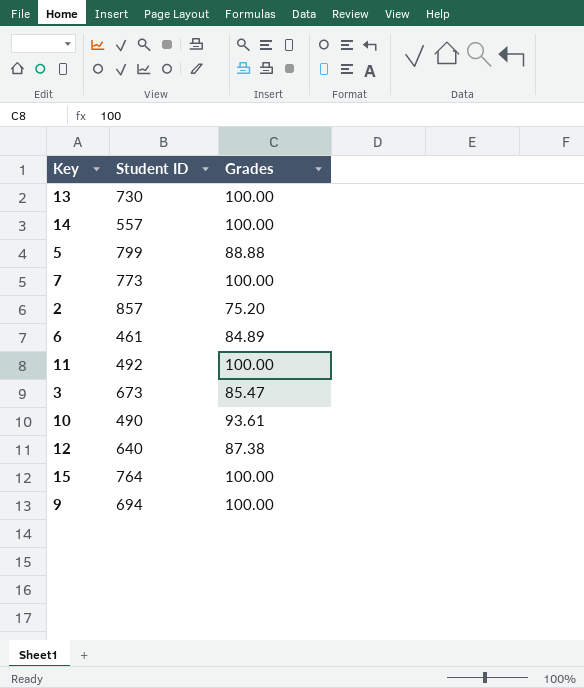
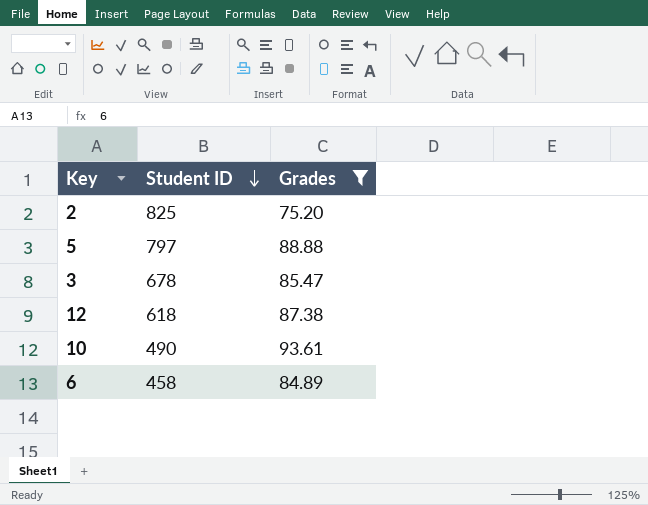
filter: none -> Grades != 100.00
row order: none -> Student ID descending
2 | Student ID: 857 -> 825
5 | Student ID: 799 -> 797
3 | Student ID: 673 -> 678
12 | Student ID: 640 -> 618
6 | Student ID: 461 -> 458

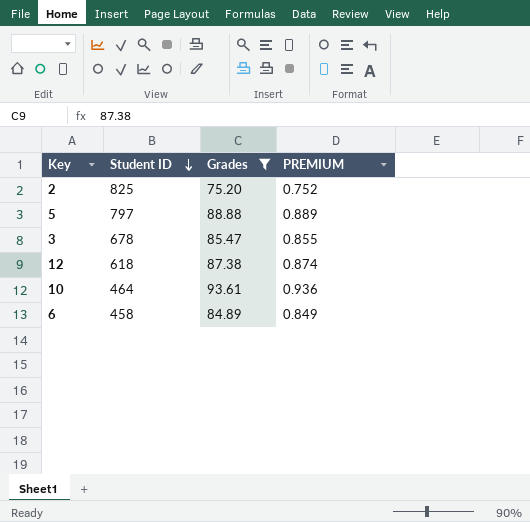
column PREMIUM | formula: none -> [Grades] * 0.01
10 | Student ID: 490 -> 464

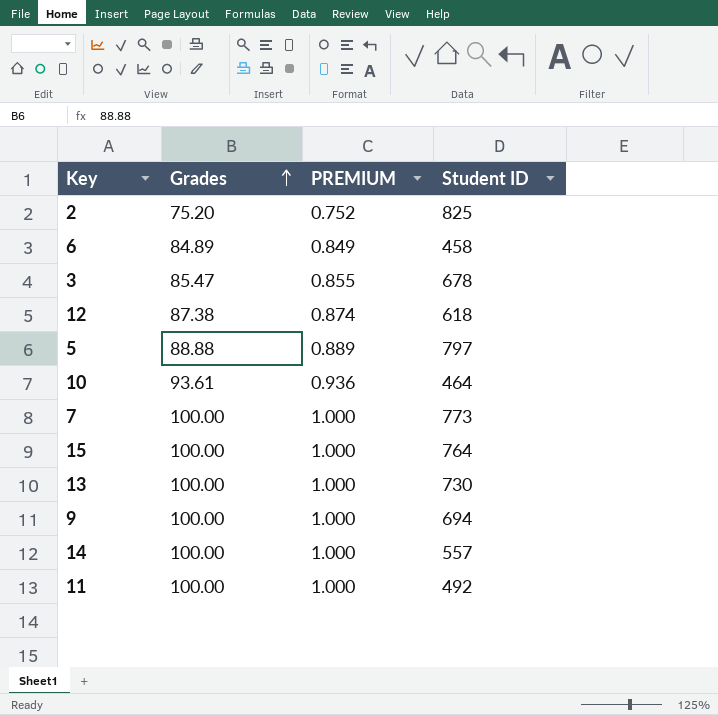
filter: Grades != 100.00 -> none
row order: Student ID descending -> Grades ascending
column Student ID | position: 2 -> 4

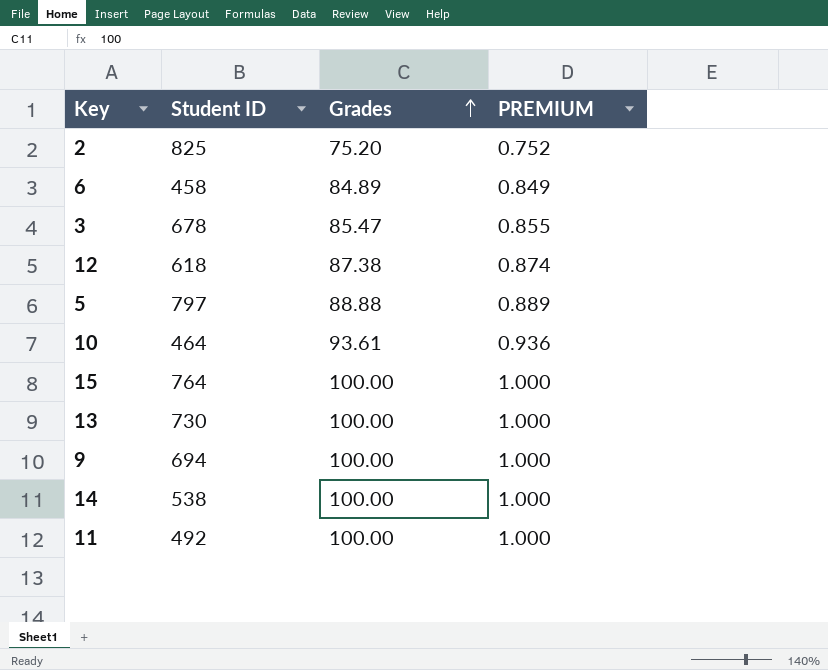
column Student ID | position: 4 -> 2
row 7: 100.00 | 1.000 | 773 -> none
14 | Student ID: 557 -> 538

